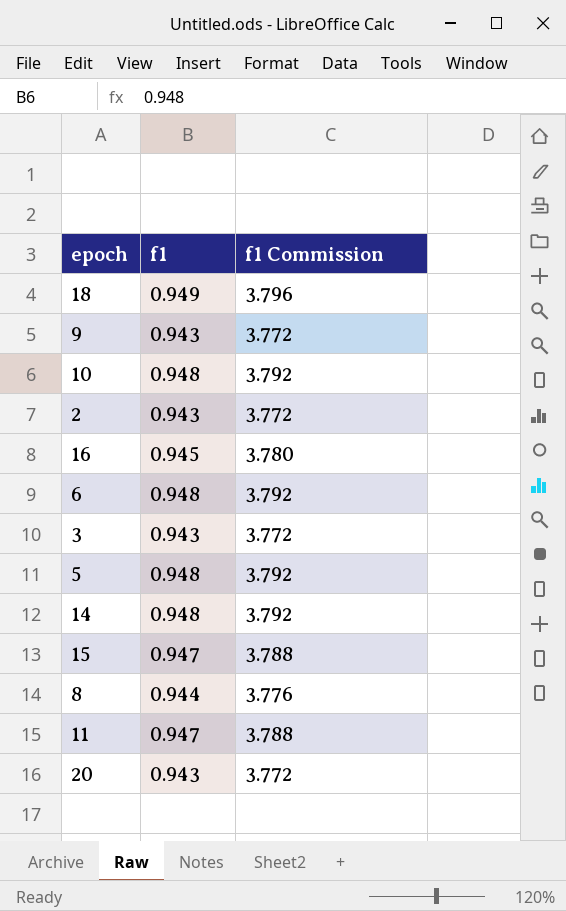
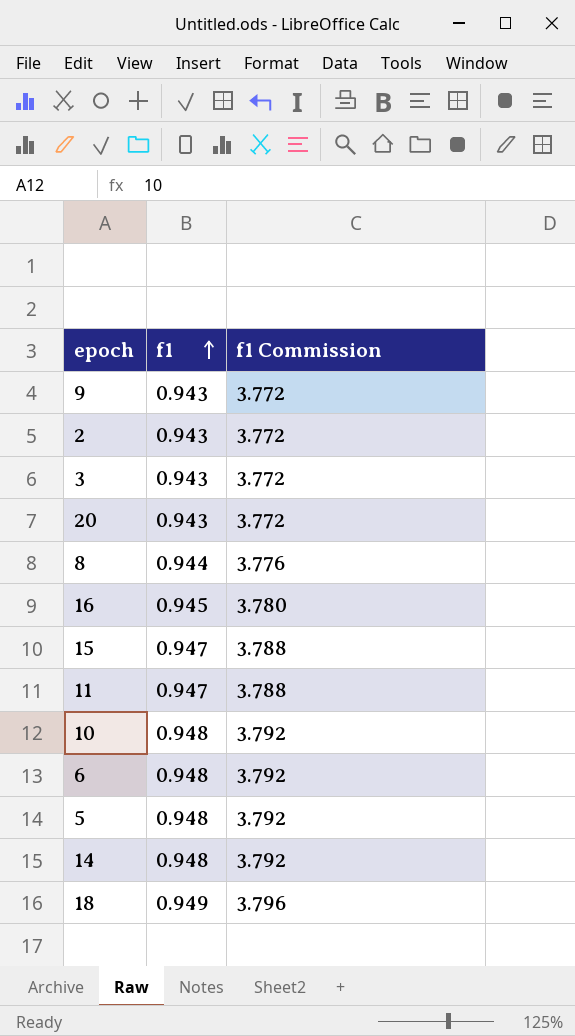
row order: none -> f1 ascending

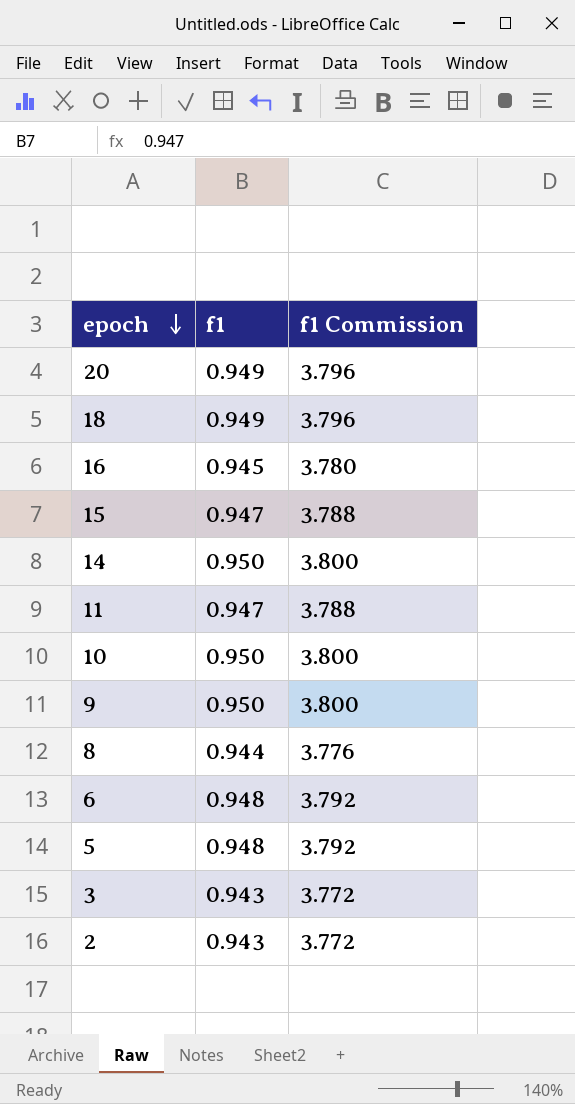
row order: f1 ascending -> epoch descending
20 | f1: 0.943 -> 0.949
20 | f1 Commission: 3.772 -> 3.796
14 | f1: 0.948 -> 0.950
14 | f1 Commission: 3.792 -> 3.800
10 | f1: 0.948 -> 0.950
10 | f1 Commission: 3.792 -> 3.800
9 | f1: 0.943 -> 0.950
9 | f1 Commission: 3.772 -> 3.800

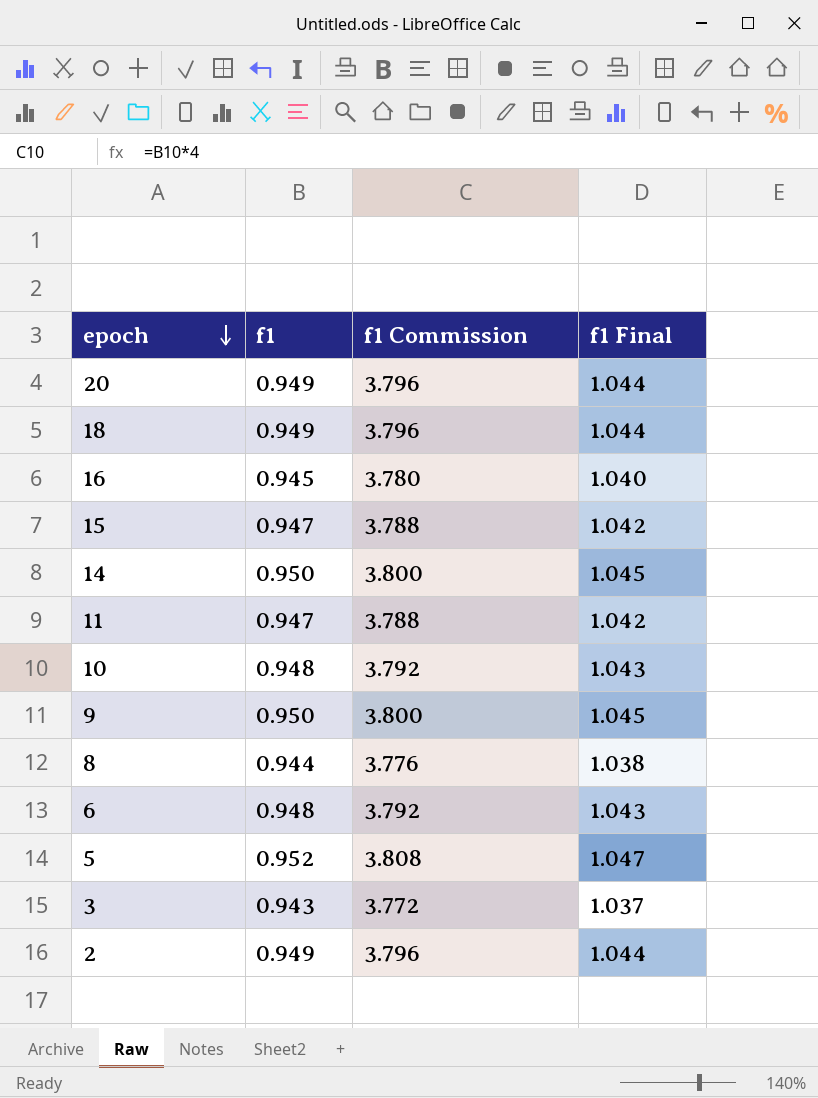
column f1 Final | formula: none -> [f1] * 1.1
10 | f1: 0.950 -> 0.948
10 | f1 Commission: 3.800 -> 3.792
5 | f1: 0.948 -> 0.952
5 | f1 Commission: 3.792 -> 3.808
2 | f1: 0.943 -> 0.949
2 | f1 Commission: 3.772 -> 3.796

